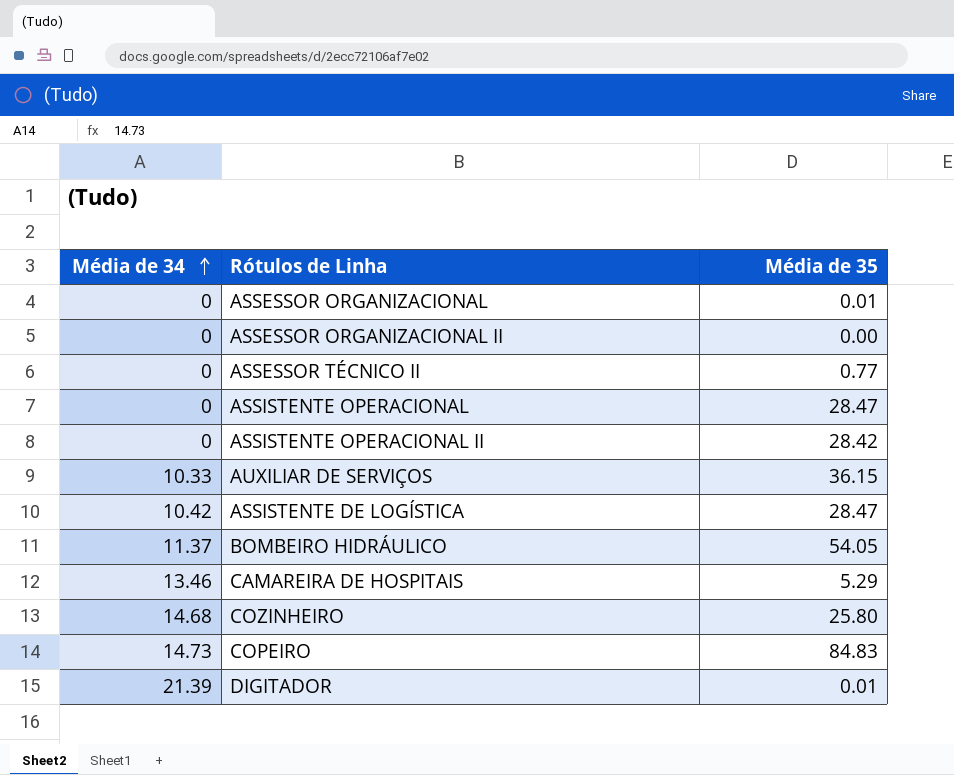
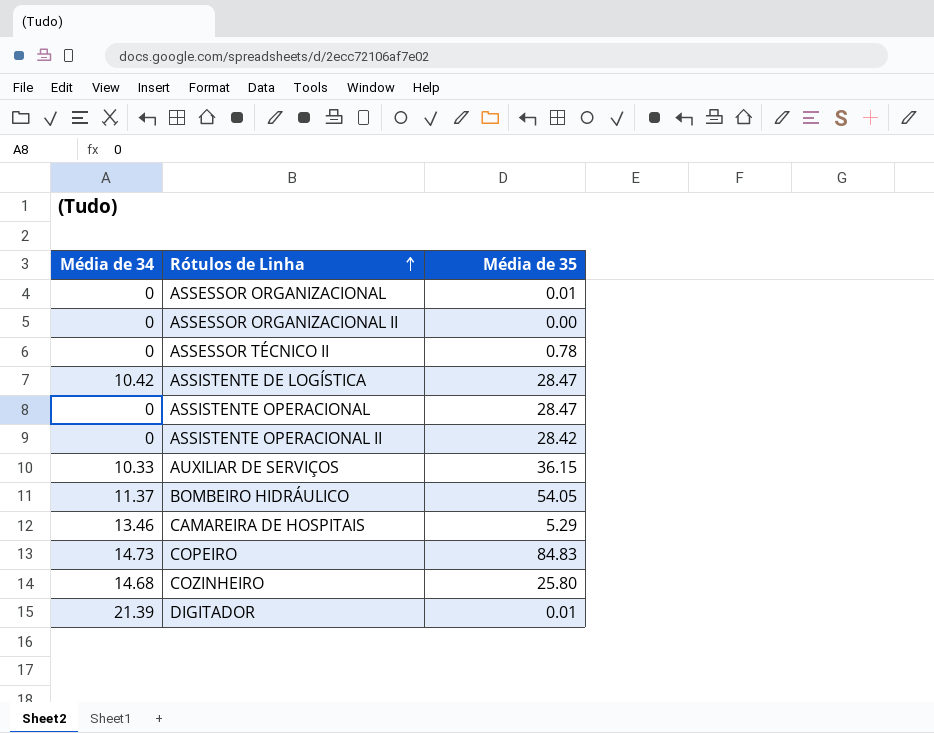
row order: Média de 34 ascending -> Rótulos de Linha ascending
ASSESSOR TÉCNICO II | Média de 35: 0.77 -> 0.78

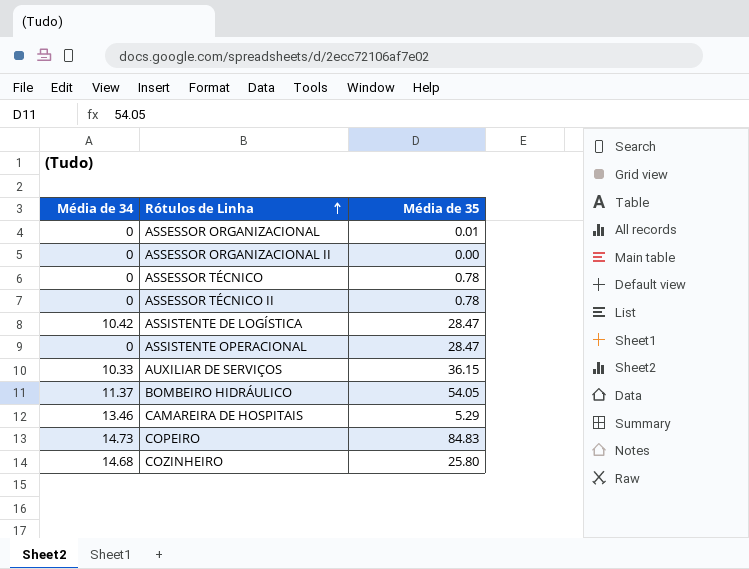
row ASSISTENTE OPERACIONAL II: 0 | 28.42 -> none
row DIGITADOR: 21.39 | 0.01 -> none
row ASSESSOR TÉCNICO: none -> 0 | 0.78

